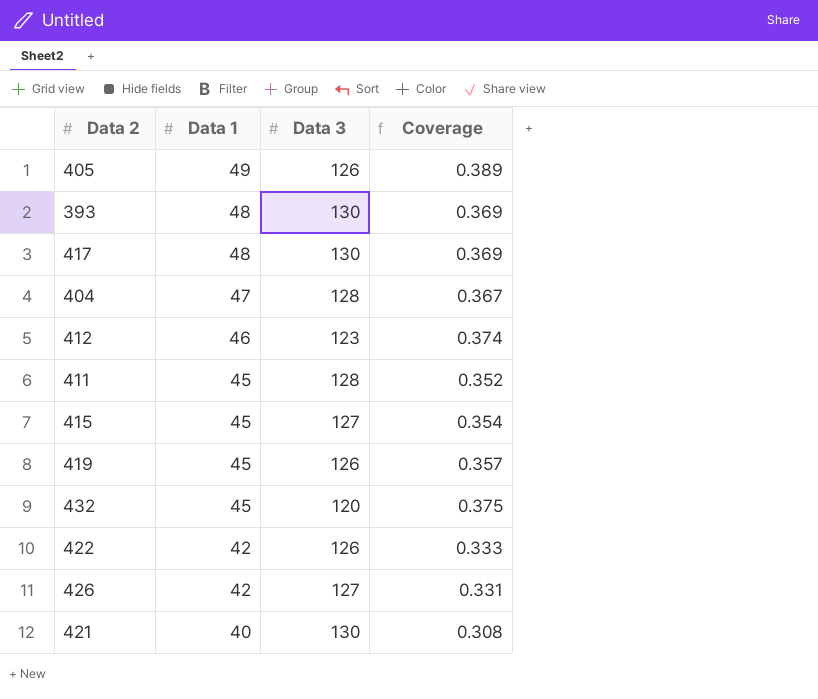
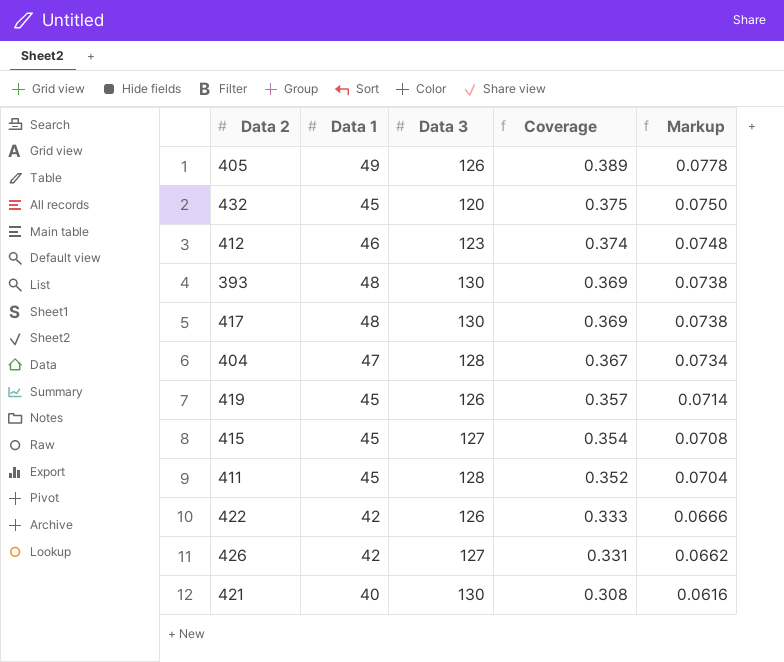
row order: Data 1 descending -> Coverage descending
column Markup | formula: none -> [Coverage] * 0.2

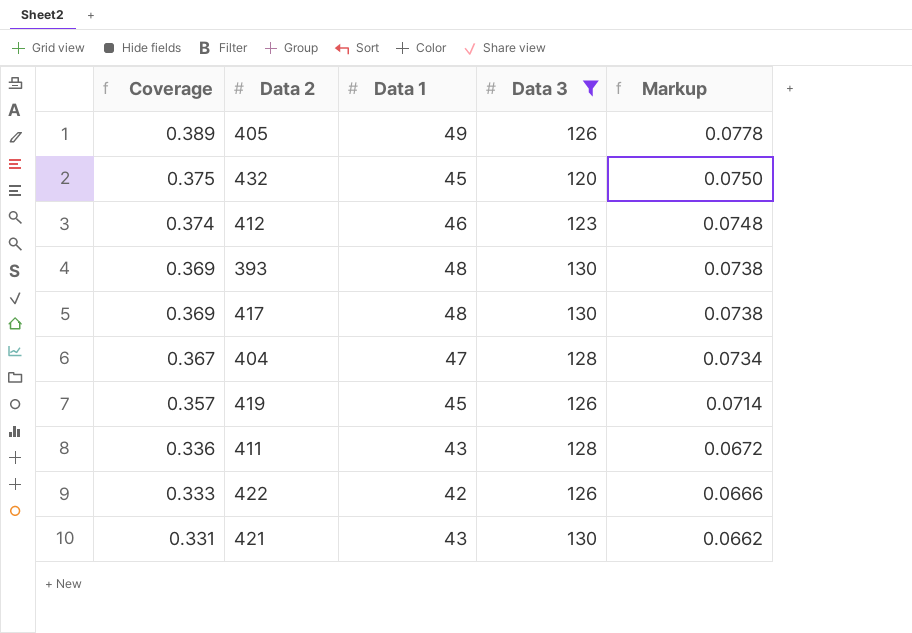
filter: none -> Data 3 != 127
column Coverage | position: 4 -> 1
411 | Coverage: 0.352 -> 0.336
411 | Data 1: 45 -> 43
411 | Markup: 0.0704 -> 0.0672
421 | Coverage: 0.308 -> 0.331
421 | Data 1: 40 -> 43
421 | Markup: 0.0616 -> 0.0662

